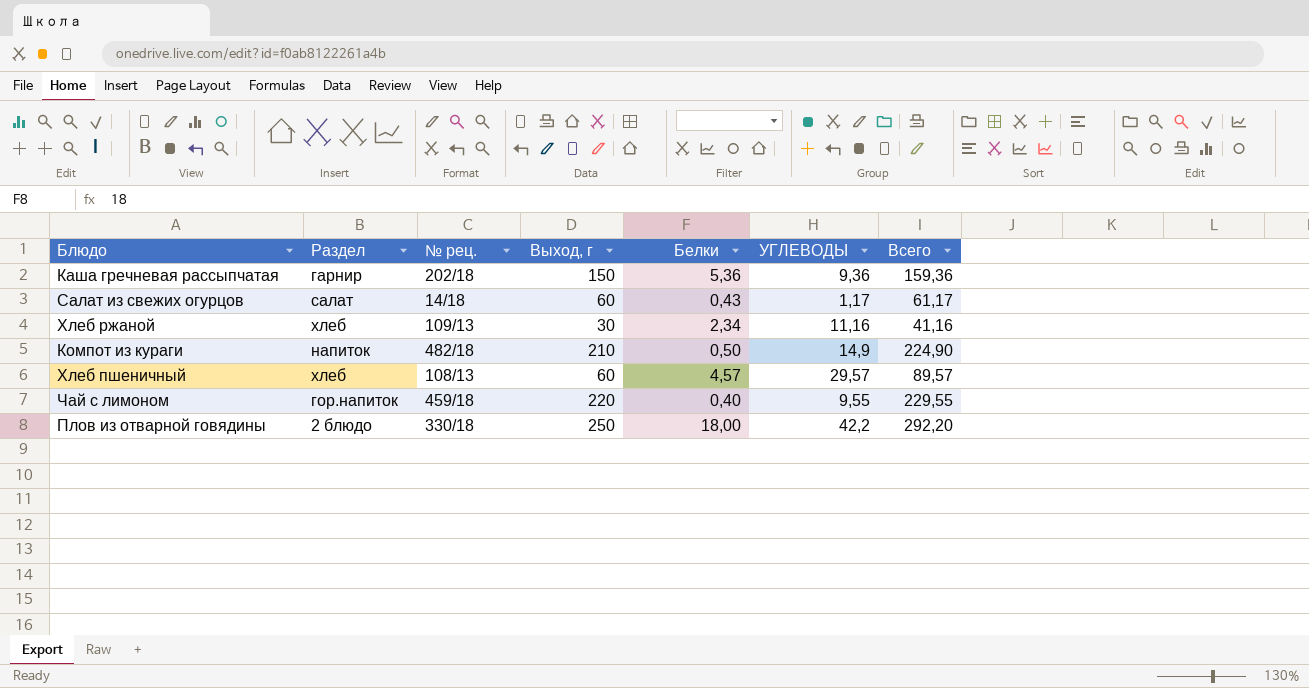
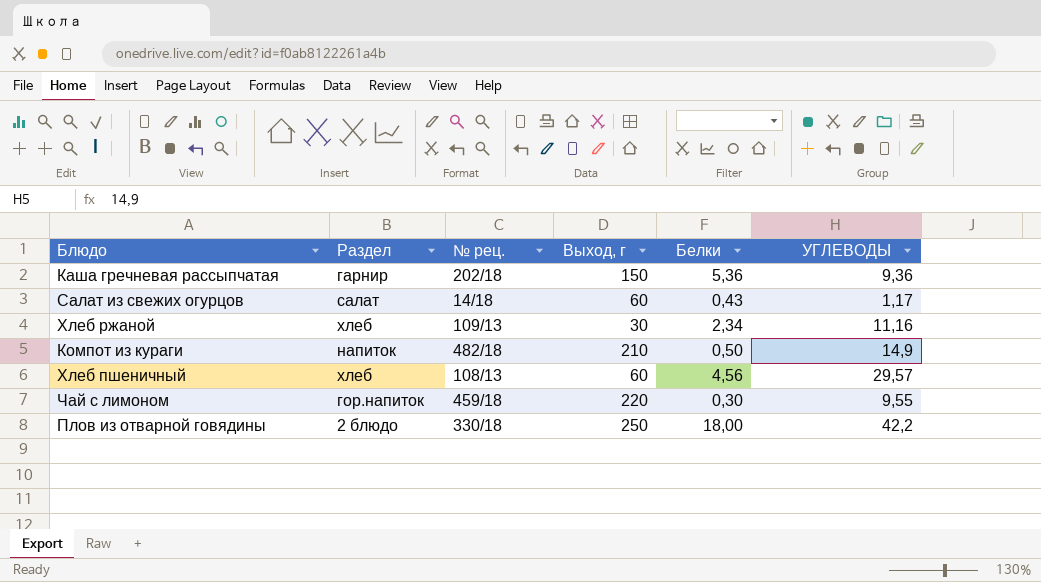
column Всего | formula: [Выход, г] + [УГЛЕВОДЫ] -> none
Хлеб пшеничный | Белки: 4,57 -> 4,56
Чай с лимоном | Белки: 0,40 -> 0,30

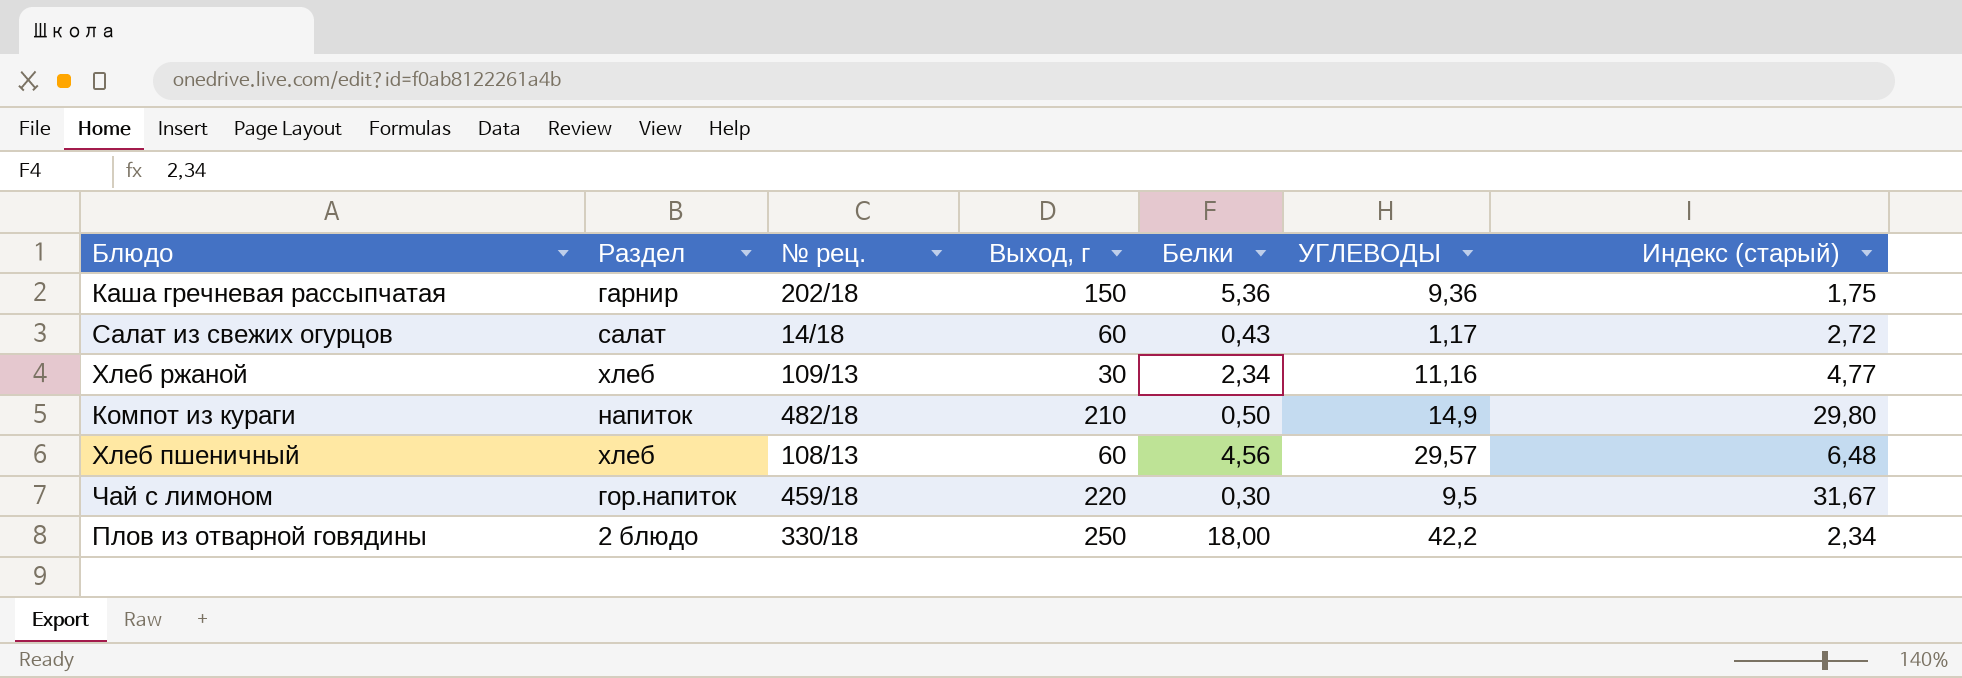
column Индекс (старый) | formula: none -> [УГЛЕВОДЫ] / [Белки]
Чай с лимоном | УГЛЕВОДЫ: 9,55 -> 9,5

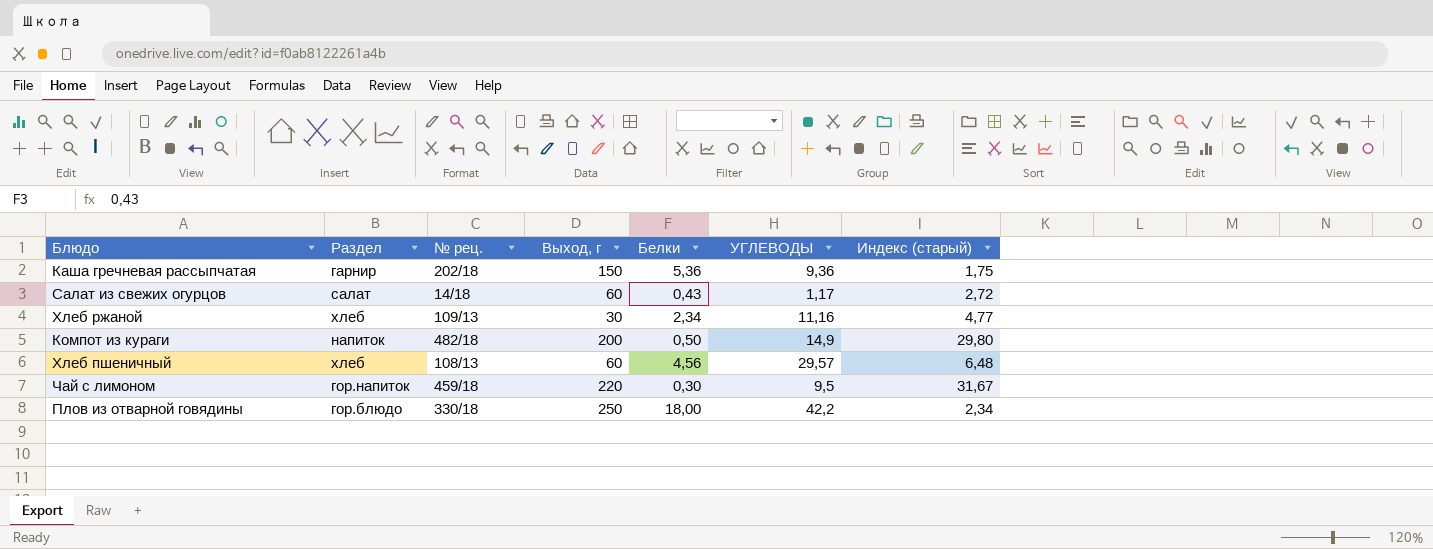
Компот из кураги | Выход, г: 210 -> 200
Плов из отварной говядины | Раздел: 2 блюдо -> гор.блюдо

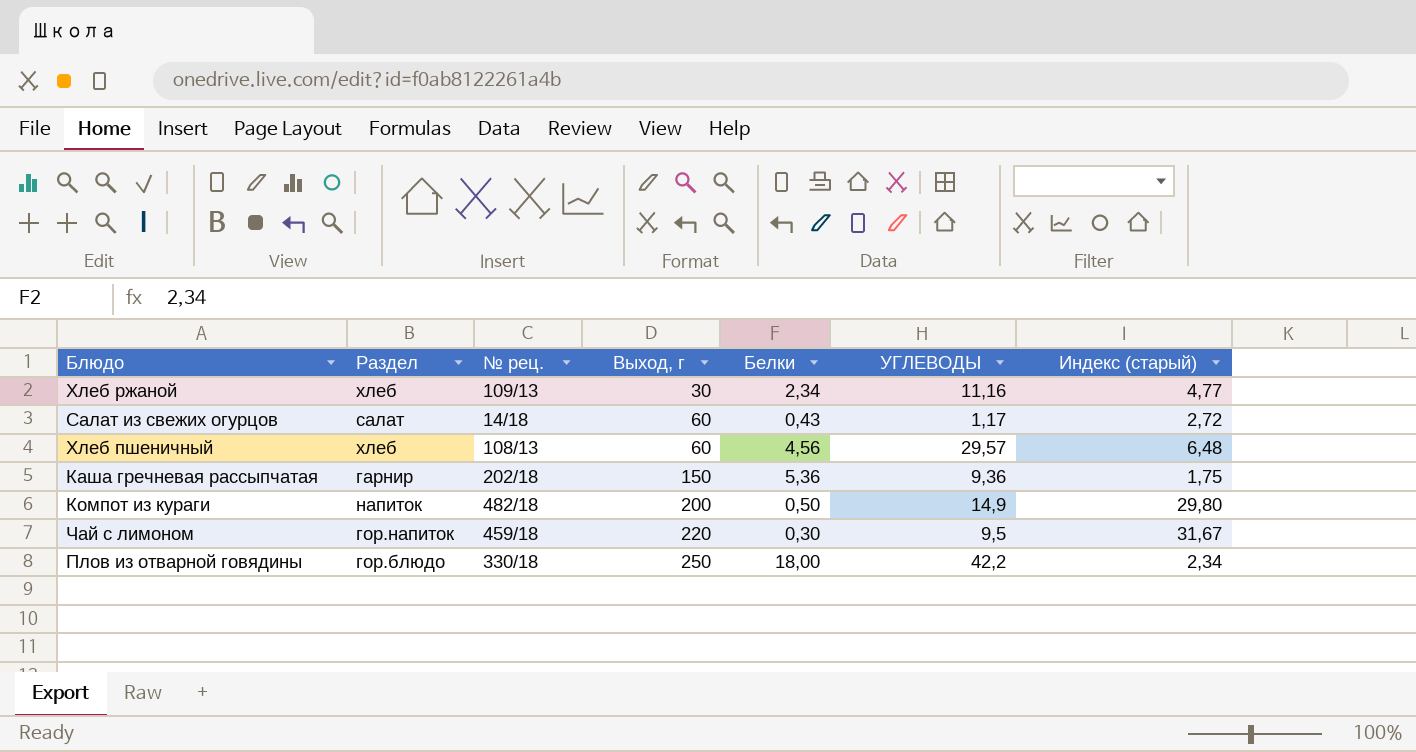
row order: none -> Выход, г ascending

